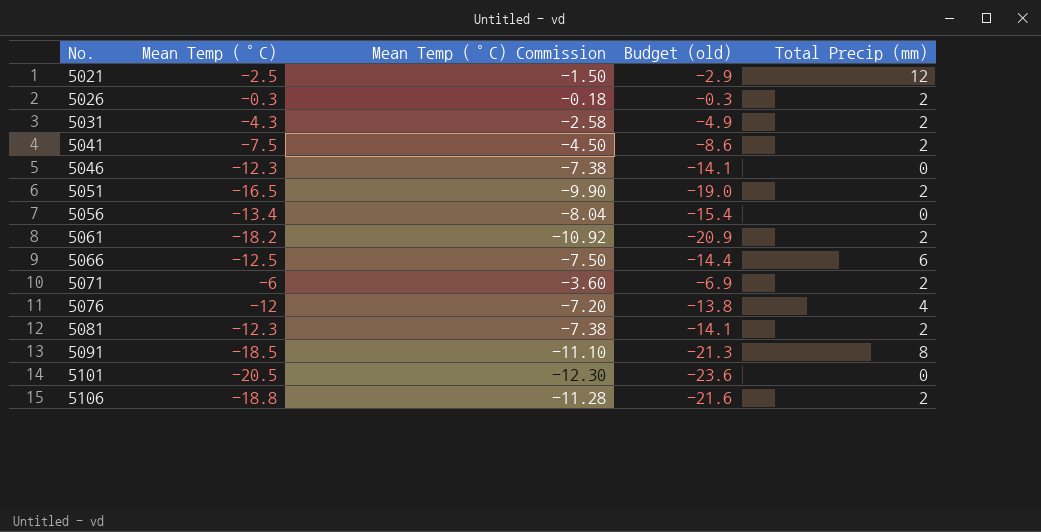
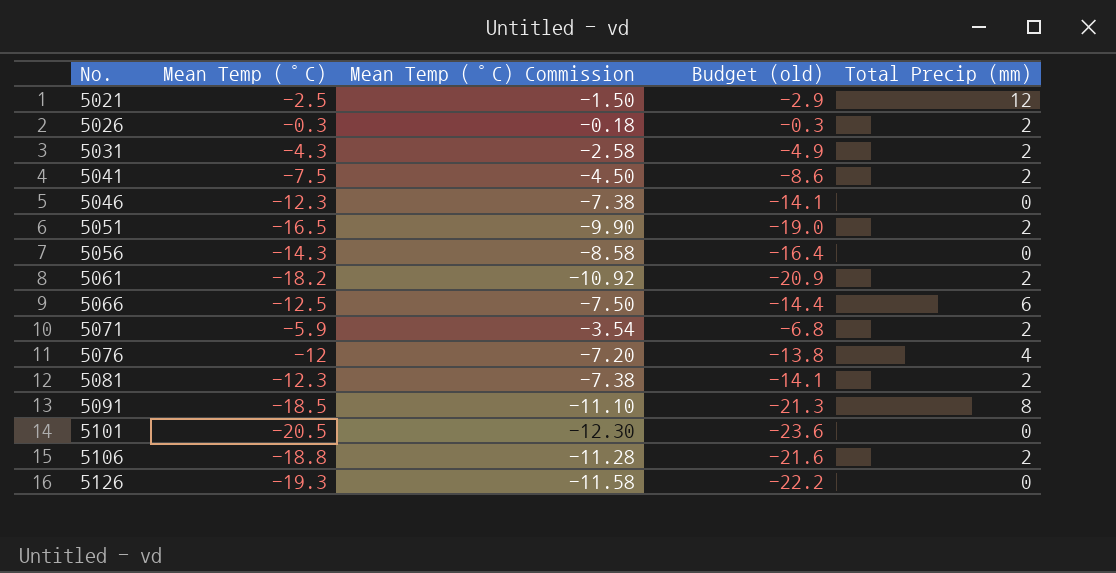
5056 | Mean Temp (°C): -13.4 -> -14.3
5056 | Mean Temp (°C) Commission: -8.04 -> -8.58
5056 | Budget (old): -15.4 -> -16.4
5071 | Mean Temp (°C): -6 -> -5.9
5071 | Mean Temp (°C) Commission: -3.60 -> -3.54
5071 | Budget (old): -6.9 -> -6.8
row 5126: none -> -19.3 | -11.58 | -22.2 | 0

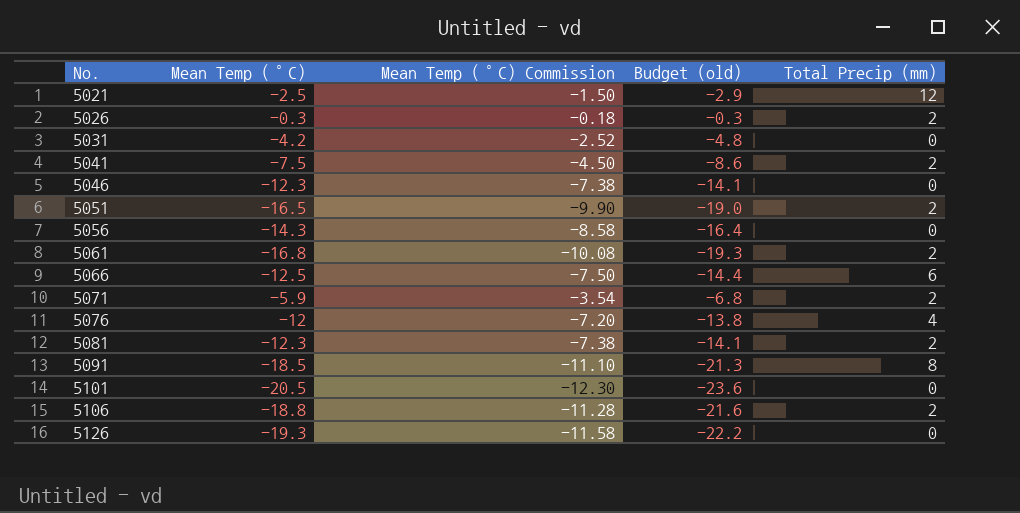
5031 | Mean Temp (°C): -4.3 -> -4.2
5031 | Mean Temp (°C) Commission: -2.58 -> -2.52
5031 | Budget (old): -4.9 -> -4.8
5031 | Total Precip (mm): 2 -> 0
5061 | Mean Temp (°C): -18.2 -> -16.8
5061 | Mean Temp (°C) Commission: -10.92 -> -10.08
5061 | Budget (old): -20.9 -> -19.3

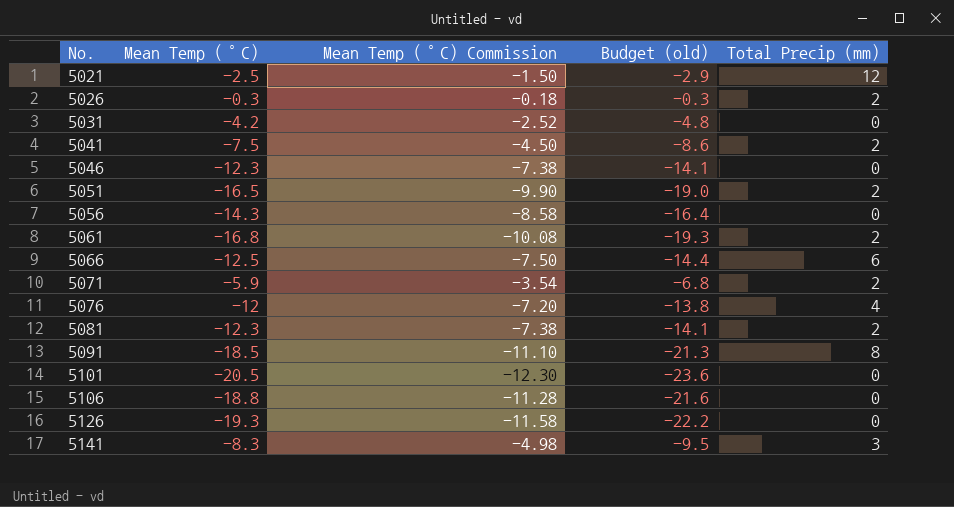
5106 | Total Precip (mm): 2 -> 0
row 5141: none -> -8.3 | -4.98 | -9.5 | 3

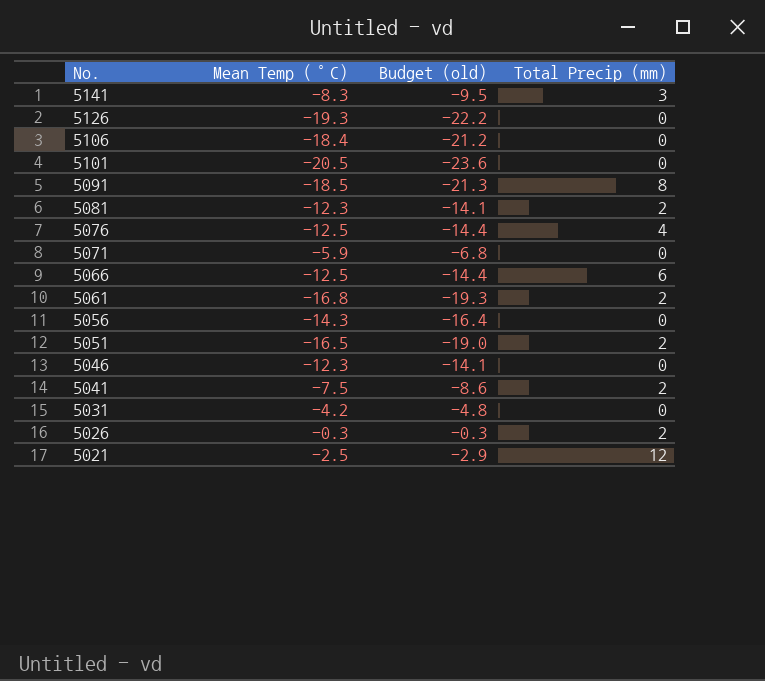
row order: No. ascending -> No. descending
column Mean Temp (°C) Commission | formula: [Mean Temp (°C)] * 0.6 -> none
5106 | Mean Temp (°C): -18.8 -> -18.4
5106 | Budget (old): -21.6 -> -21.2
5076 | Mean Temp (°C): -12 -> -12.5
5076 | Budget (old): -13.8 -> -14.4
5071 | Total Precip (mm): 2 -> 0

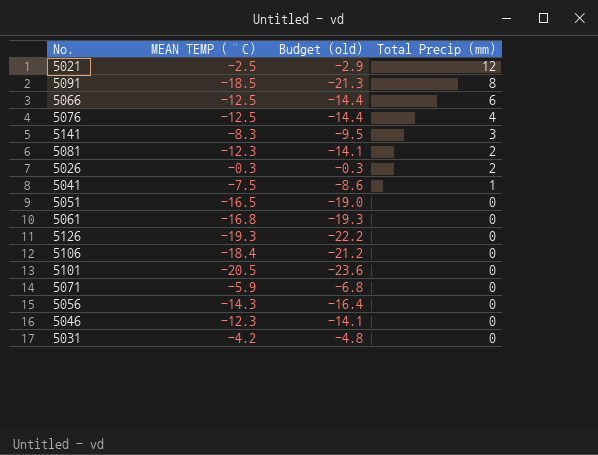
row order: No. descending -> Total Precip (mm) descending
column name: Mean Temp (°C) -> MEAN TEMP (°C)
5041 | Total Precip (mm): 2 -> 1
5051 | Total Precip (mm): 2 -> 0
5061 | Total Precip (mm): 2 -> 0

